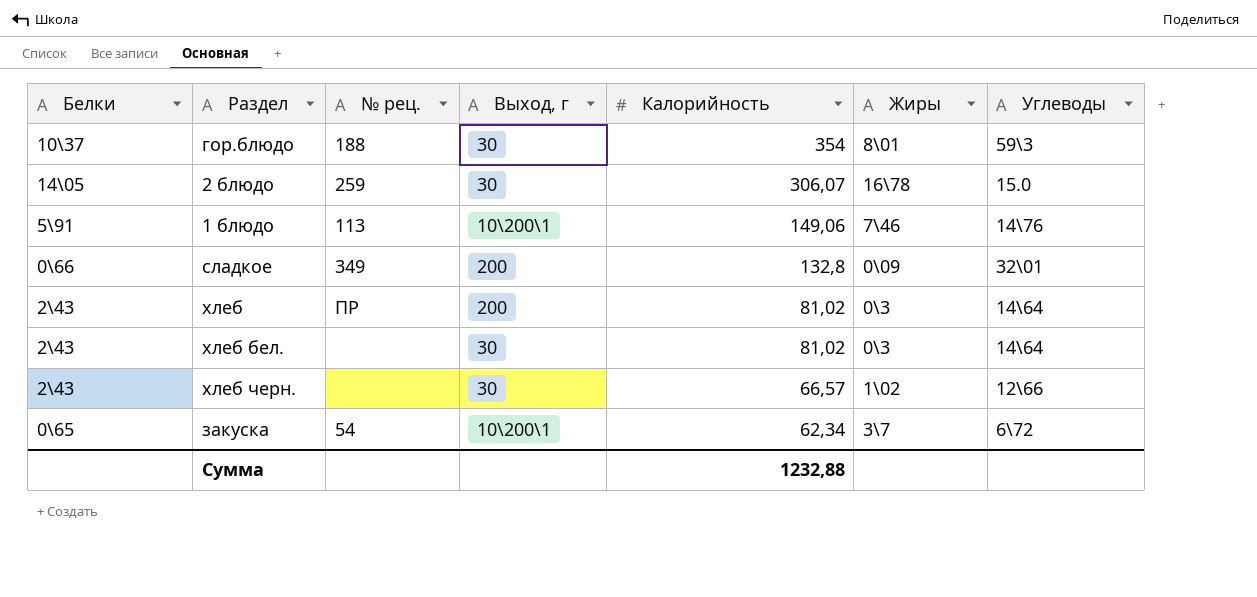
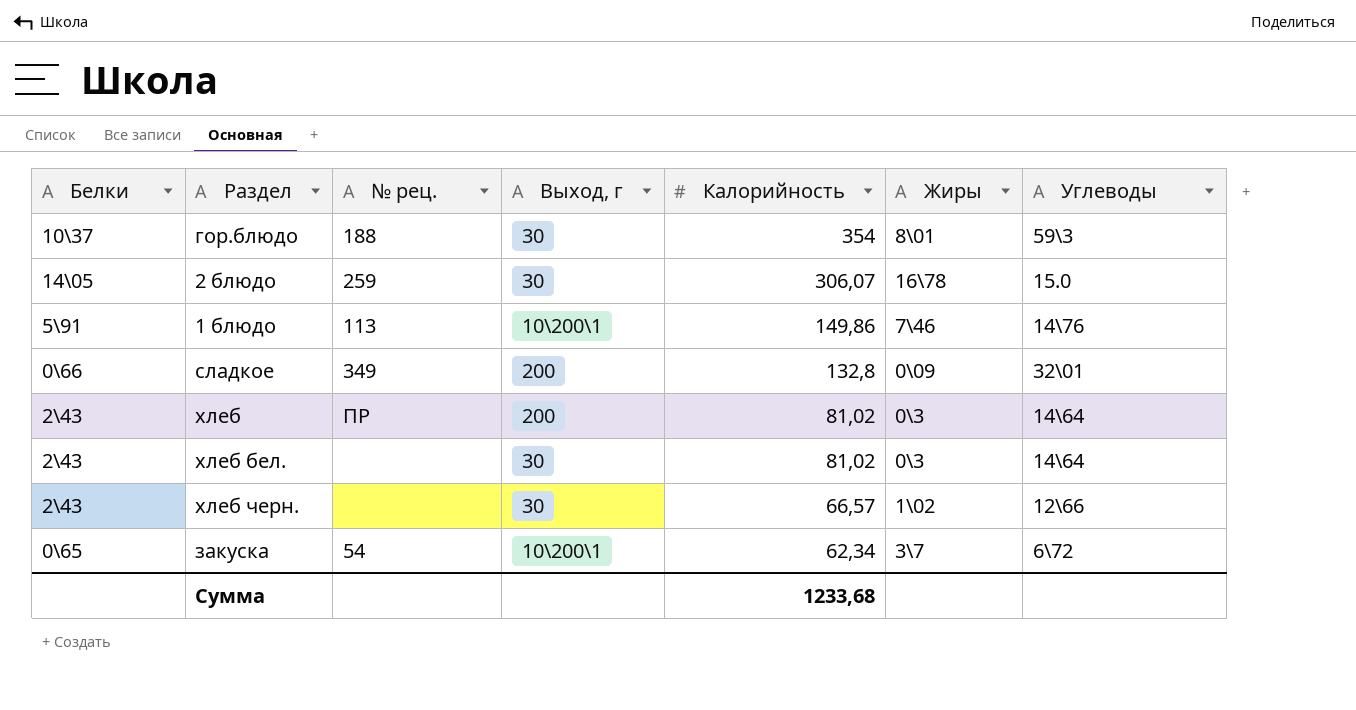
1 блюдо | Калорийность: 149,06 -> 149,86
Сумма | Калорийность: 1232,88 -> 1233,68

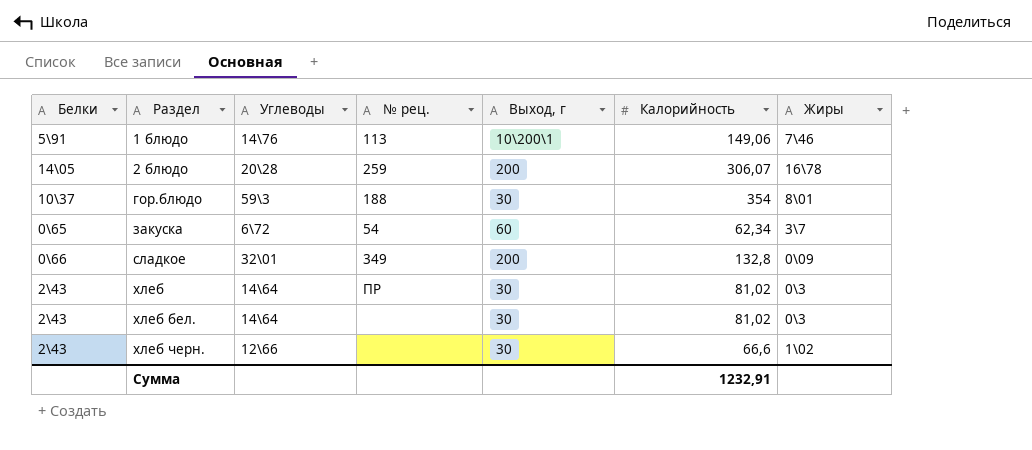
row order: Калорийность descending -> Раздел ascending
column Углеводы | position: 7 -> 3
1 блюдо | Калорийность: 149,86 -> 149,06
2 блюдо | Углеводы: 15.0 -> 20\28
2 блюдо | Выход, г: 30 -> 200
закуска | Выход, г: 10\200\1 -> 60
хлеб | Выход, г: 200 -> 30
хлеб черн. | Калорийность: 66,57 -> 66,6
Сумма | Калорийность: 1233,68 -> 1232,91

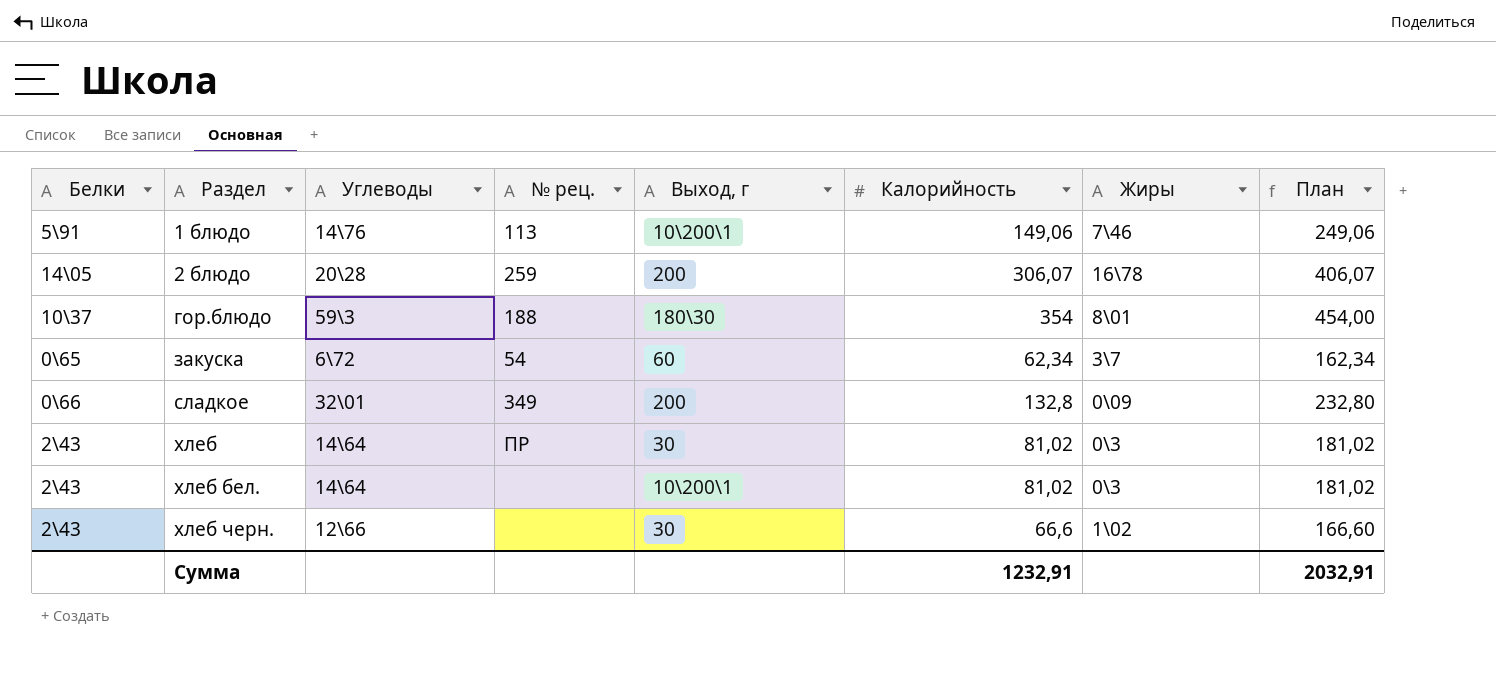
column План | formula: none -> [Калорийность] + 100
гор.блюдо | Выход, г: 30 -> 180\30
хлеб бел. | Выход, г: 30 -> 10\200\1

